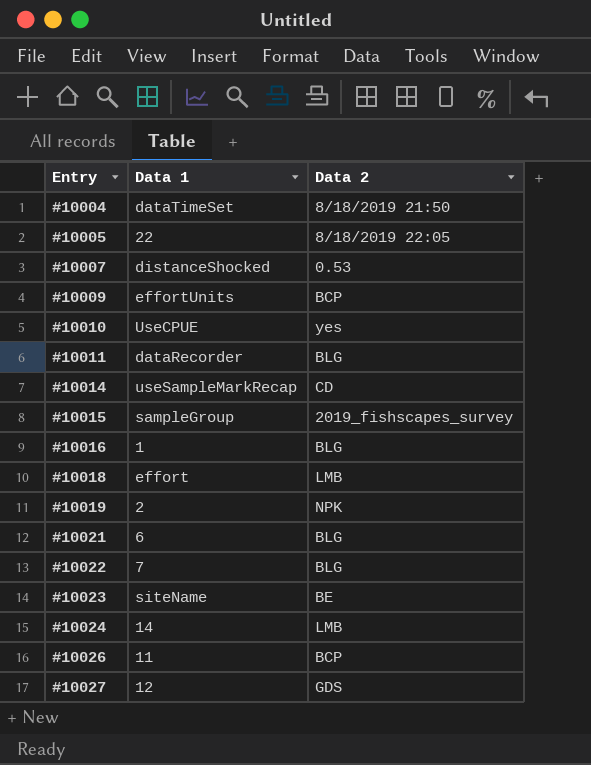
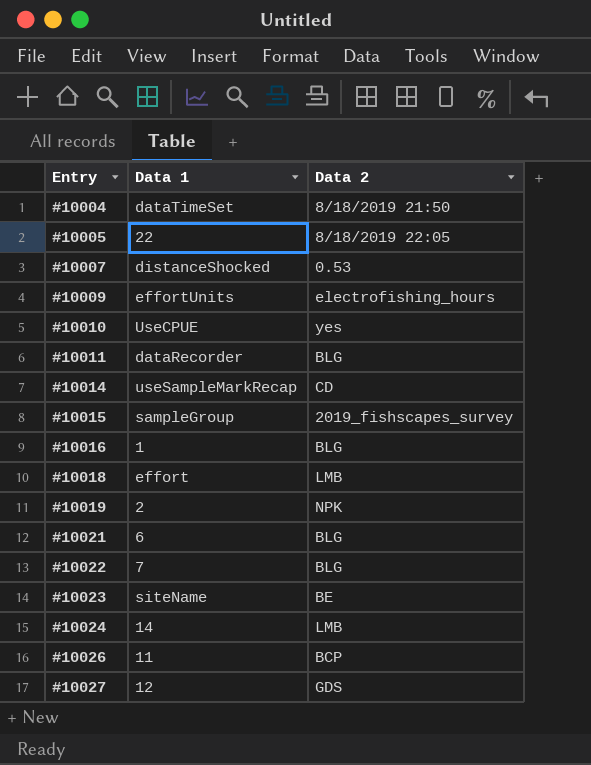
#10009 | Data 2: BCP -> electrofishing_hours

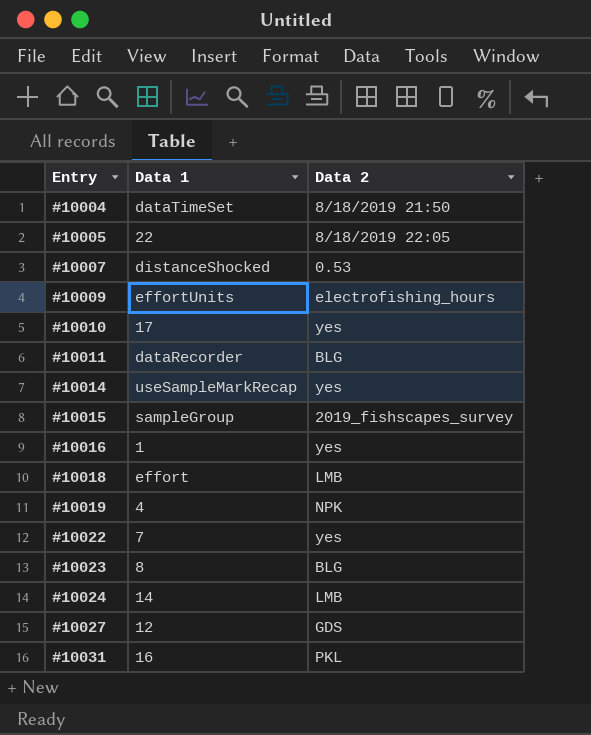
row #10021: 6 | BLG -> none
row #10026: 11 | BCP -> none
#10010 | Data 1: UseCPUE -> 17
#10014 | Data 2: CD -> yes
#10016 | Data 2: BLG -> yes
#10019 | Data 1: 2 -> 4
#10022 | Data 2: BLG -> yes
#10023 | Data 1: siteName -> 8
#10023 | Data 2: BE -> BLG
row #10031: none -> 16 | PKL

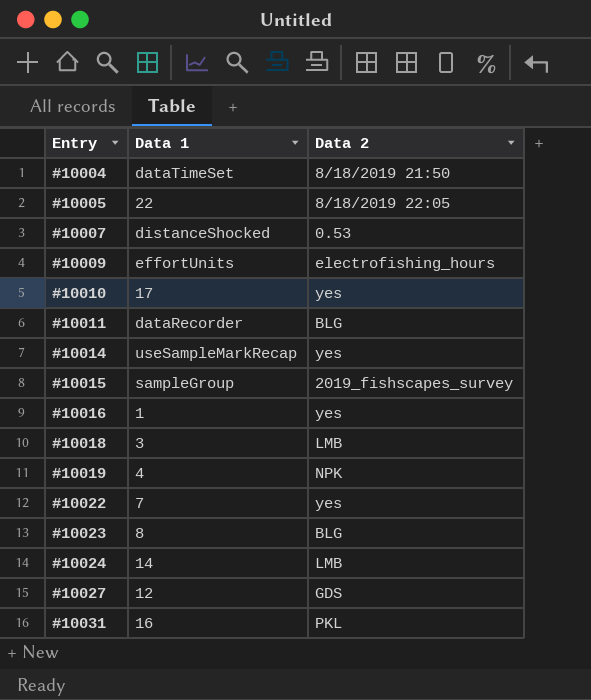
#10018 | Data 1: effort -> 3

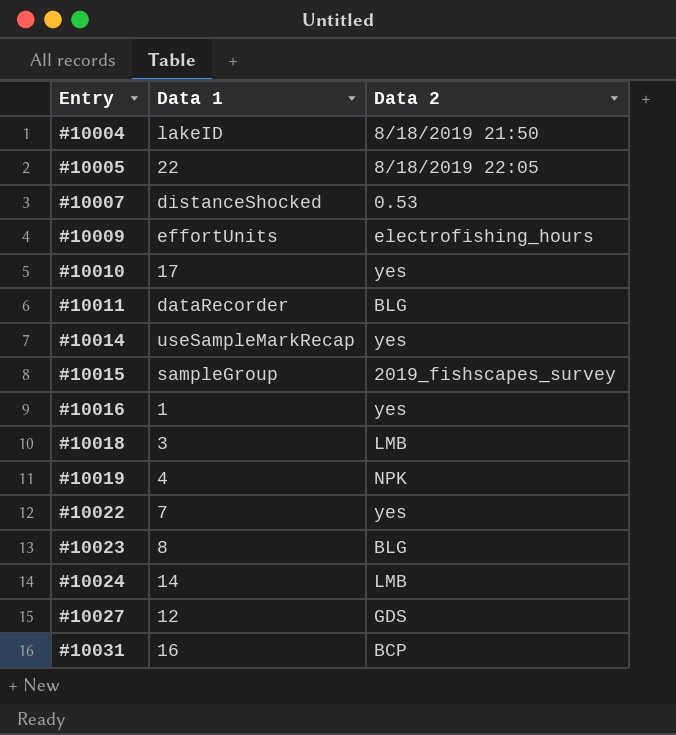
#10004 | Data 1: dataTimeSet -> lakeID
#10031 | Data 2: PKL -> BCP

